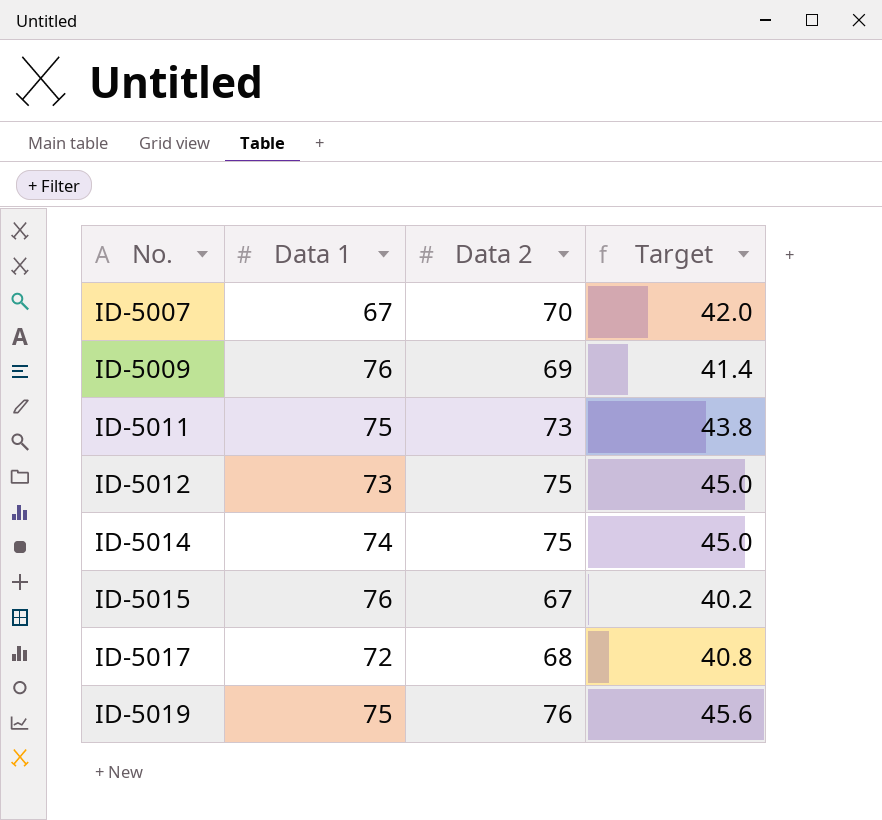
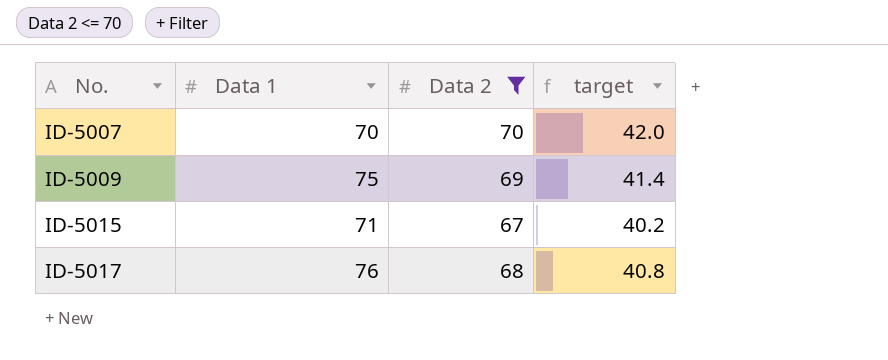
filter: none -> Data 2 <= 70
column name: Target -> target
ID-5007 | Data 1: 67 -> 70
ID-5009 | Data 1: 76 -> 75
ID-5015 | Data 1: 76 -> 71
ID-5017 | Data 1: 72 -> 76

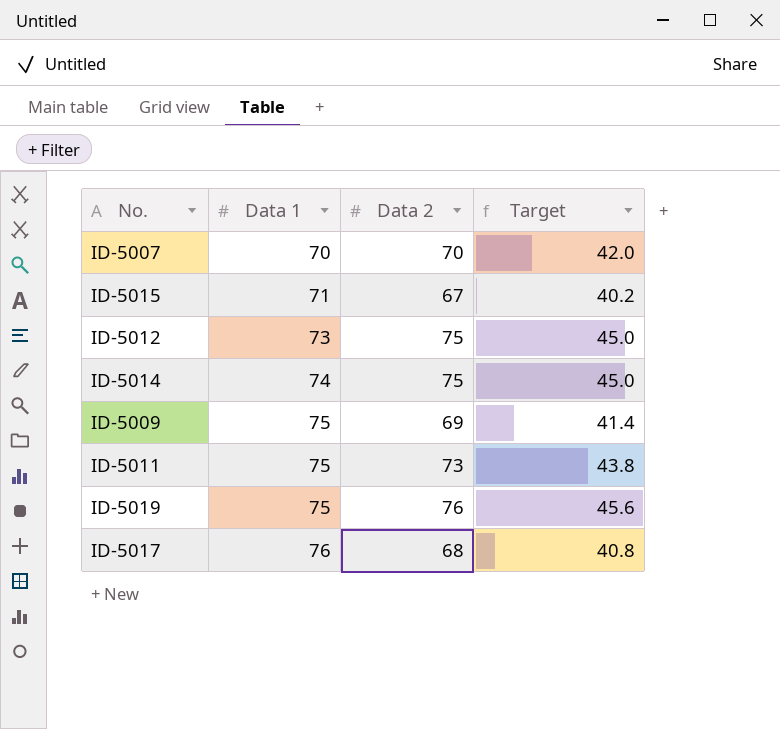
filter: Data 2 <= 70 -> none
row order: No. ascending -> Data 1 ascending
column name: target -> Target

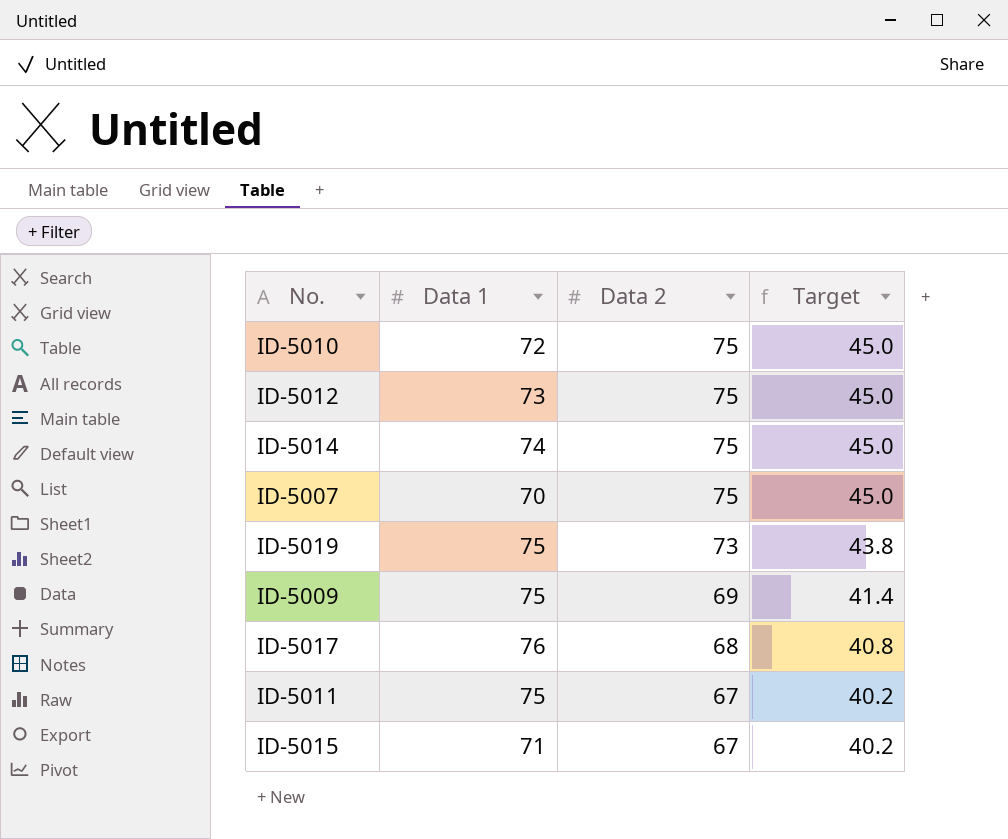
row order: Data 1 ascending -> Data 2 descending
row ID-5010: none -> 72 | 75 | 45.0
ID-5007 | Data 2: 70 -> 75
ID-5007 | Target: 42.0 -> 45.0
ID-5019 | Data 2: 76 -> 73
ID-5019 | Target: 45.6 -> 43.8
ID-5011 | Data 2: 73 -> 67
ID-5011 | Target: 43.8 -> 40.2

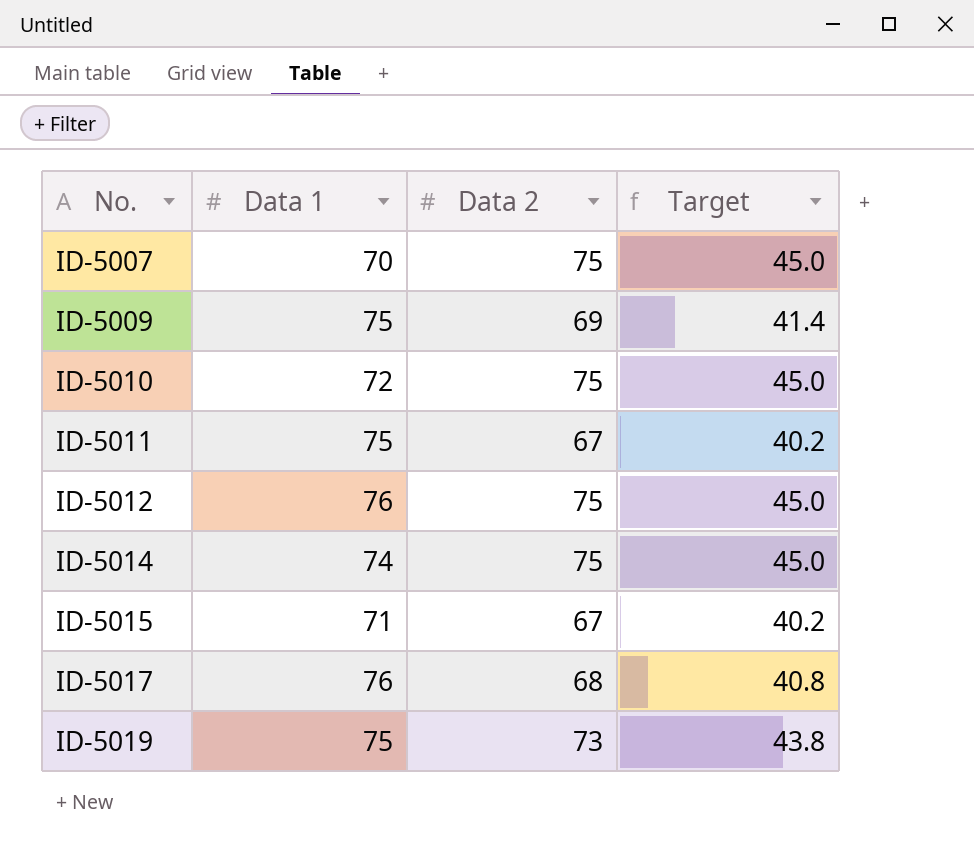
row order: Data 2 descending -> No. ascending
ID-5012 | Data 1: 73 -> 76

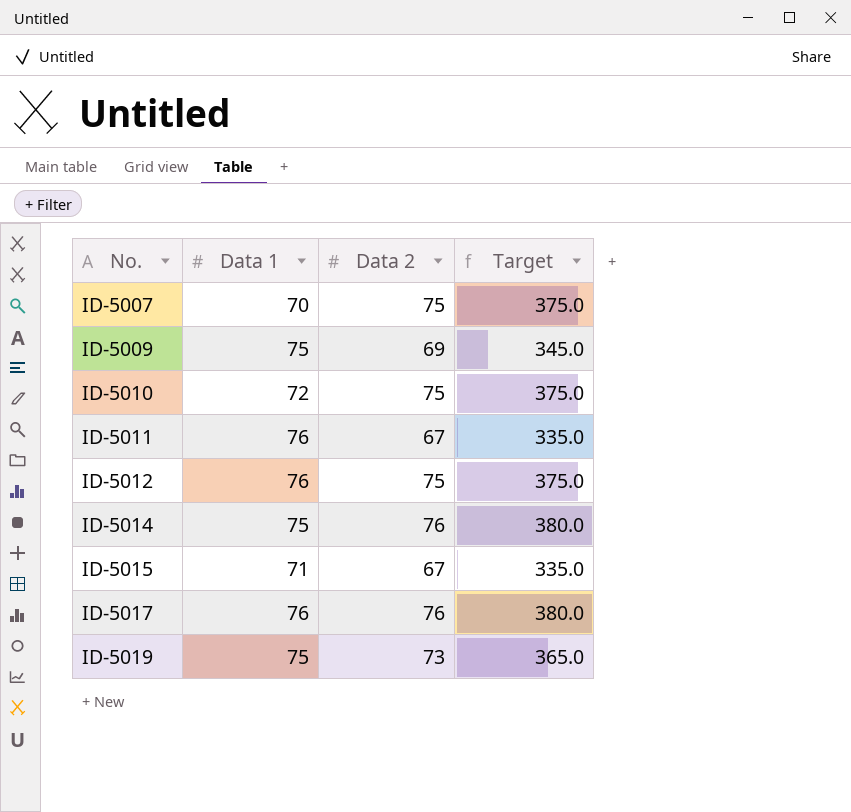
column Target | formula: [Data 2] * 0.6 -> [Data 2] * 5
ID-5011 | Data 1: 75 -> 76
ID-5014 | Data 1: 74 -> 75
ID-5014 | Data 2: 75 -> 76
ID-5017 | Data 2: 68 -> 76

